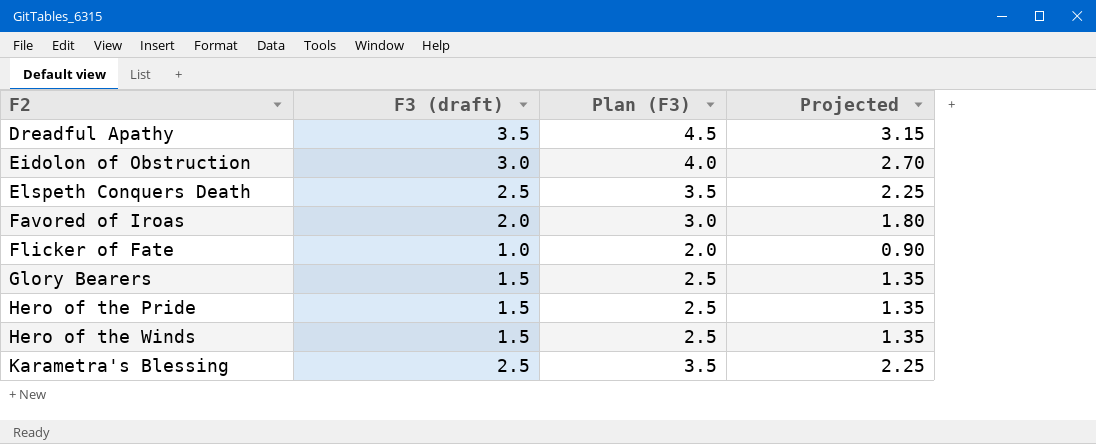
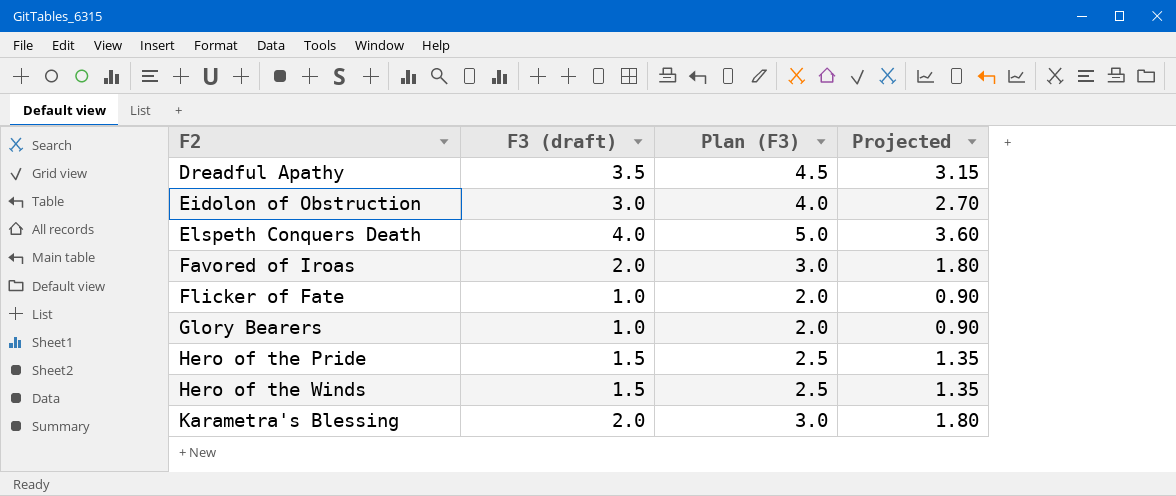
Elspeth Conquers Death | F3 (draft): 2.5 -> 4.0
Elspeth Conquers Death | Plan (F3): 3.5 -> 5.0
Elspeth Conquers Death | Projected: 2.25 -> 3.60
Glory Bearers | F3 (draft): 1.5 -> 1.0
Glory Bearers | Plan (F3): 2.5 -> 2.0
Glory Bearers | Projected: 1.35 -> 0.90
Karametra's Blessing | F3 (draft): 2.5 -> 2.0
Karametra's Blessing | Plan (F3): 3.5 -> 3.0
Karametra's Blessing | Projected: 2.25 -> 1.80

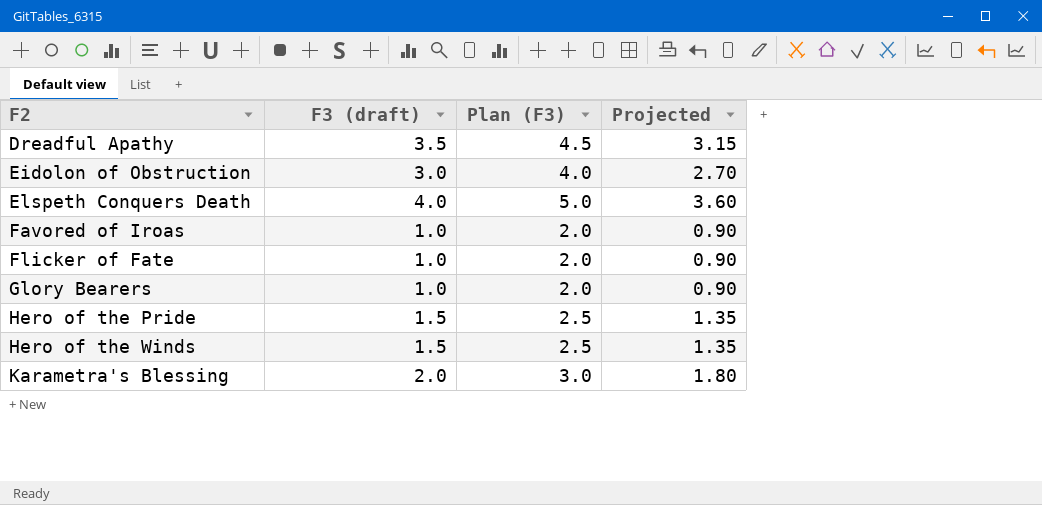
Favored of Iroas | F3 (draft): 2.0 -> 1.0
Favored of Iroas | Plan (F3): 3.0 -> 2.0
Favored of Iroas | Projected: 1.80 -> 0.90

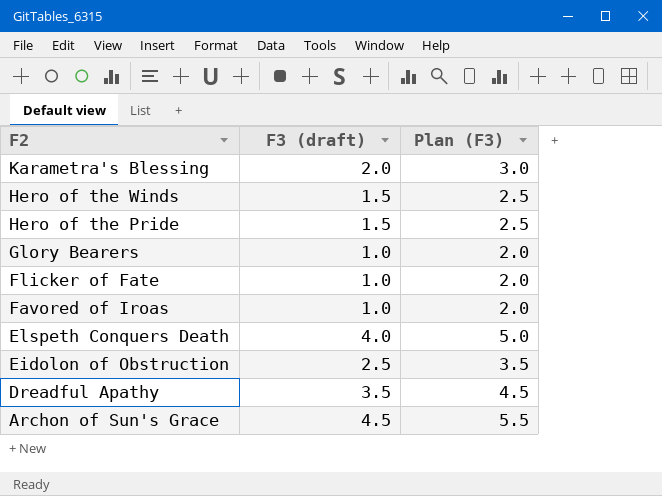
row order: F2 ascending -> F2 descending
column Projected | formula: [F3 (draft)] * 0.9 -> none
Eidolon of Obstruction | F3 (draft): 3.0 -> 2.5
Eidolon of Obstruction | Plan (F3): 4.0 -> 3.5
row Archon of Sun's Grace: none -> 4.5 | 5.5

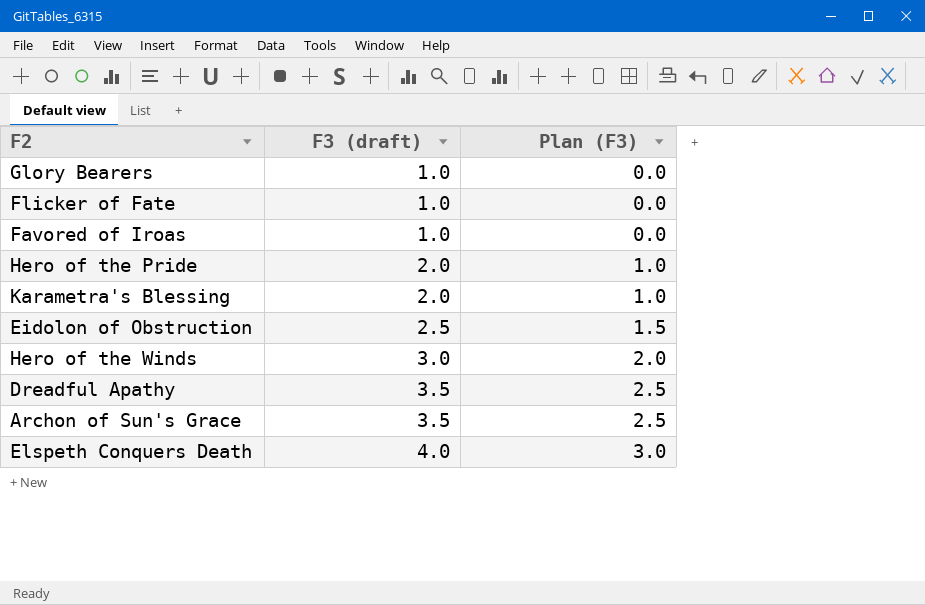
row order: F2 descending -> F3 (draft) ascending
column Plan (F3) | formula: [F3 (draft)] + 1 -> [F3 (draft)] - 1
Hero of the Pride | F3 (draft): 1.5 -> 2.0
Hero of the Winds | F3 (draft): 1.5 -> 3.0
Archon of Sun's Grace | F3 (draft): 4.5 -> 3.5

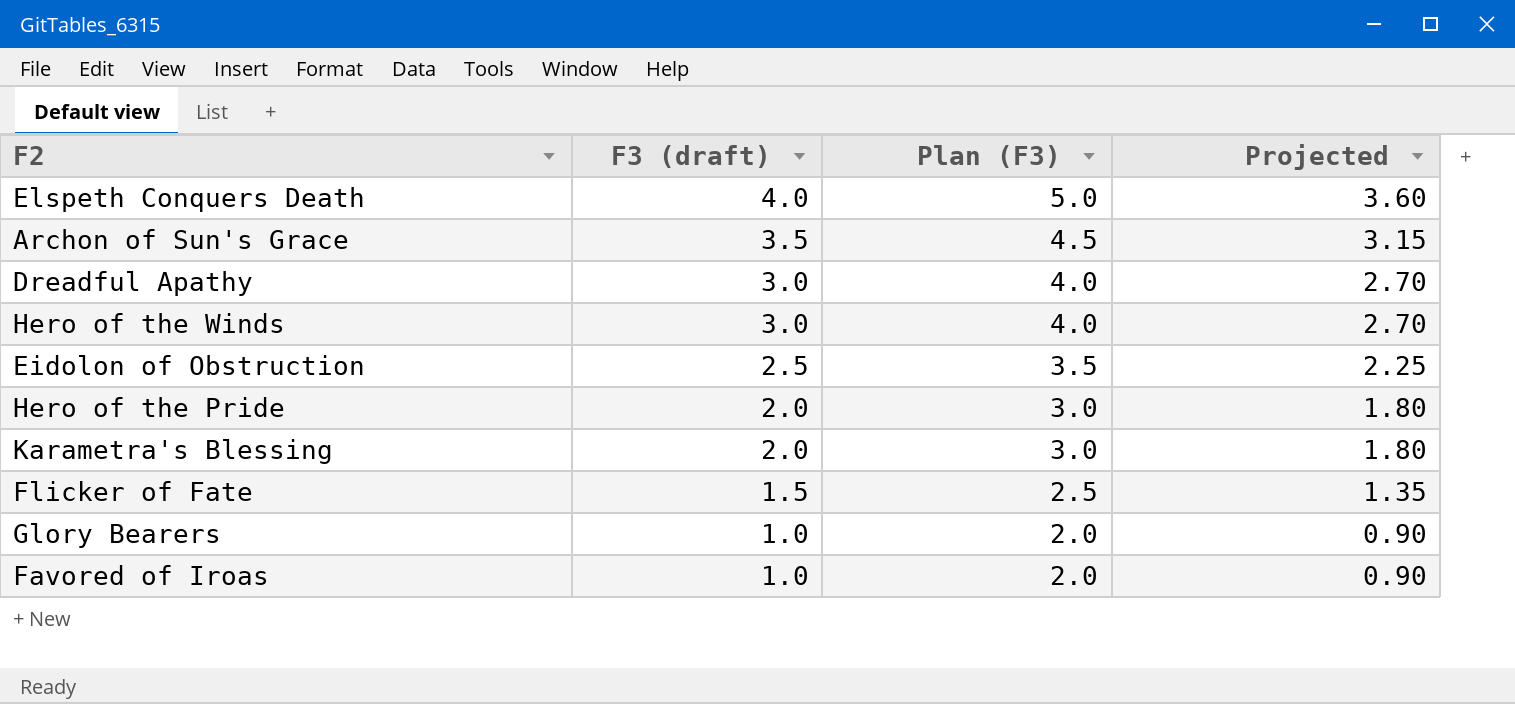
row order: F3 (draft) ascending -> F3 (draft) descending
column Plan (F3) | formula: [F3 (draft)] - 1 -> [F3 (draft)] + 1
column Projected | formula: none -> [F3 (draft)] * 0.9
Dreadful Apathy | F3 (draft): 3.5 -> 3.0
Flicker of Fate | F3 (draft): 1.0 -> 1.5

